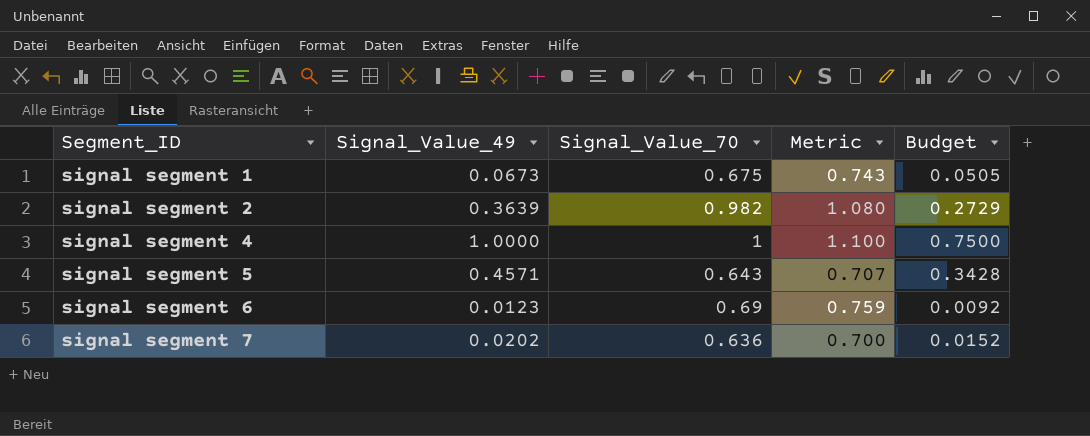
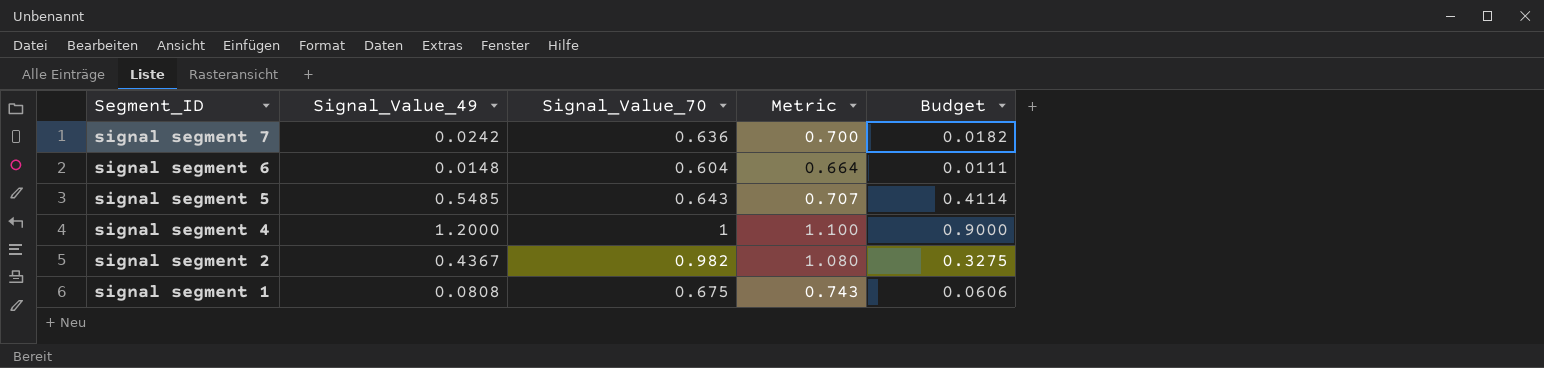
row order: Segment_ID ascending -> Segment_ID descending
signal segment 7 | Signal_Value_49: 0.0202 -> 0.0242
signal segment 7 | Budget: 0.0152 -> 0.0182
signal segment 6 | Signal_Value_49: 0.0123 -> 0.0148
signal segment 6 | Signal_Value_70: 0.69 -> 0.604
signal segment 6 | Metric: 0.759 -> 0.664
signal segment 6 | Budget: 0.0092 -> 0.0111
signal segment 5 | Signal_Value_49: 0.4571 -> 0.5485
signal segment 5 | Budget: 0.3428 -> 0.4114
signal segment 4 | Signal_Value_49: 1.0000 -> 1.2000
signal segment 4 | Budget: 0.7500 -> 0.9000
signal segment 2 | Signal_Value_49: 0.3639 -> 0.4367
signal segment 2 | Budget: 0.2729 -> 0.3275
signal segment 1 | Signal_Value_49: 0.0673 -> 0.0808
signal segment 1 | Budget: 0.0505 -> 0.0606

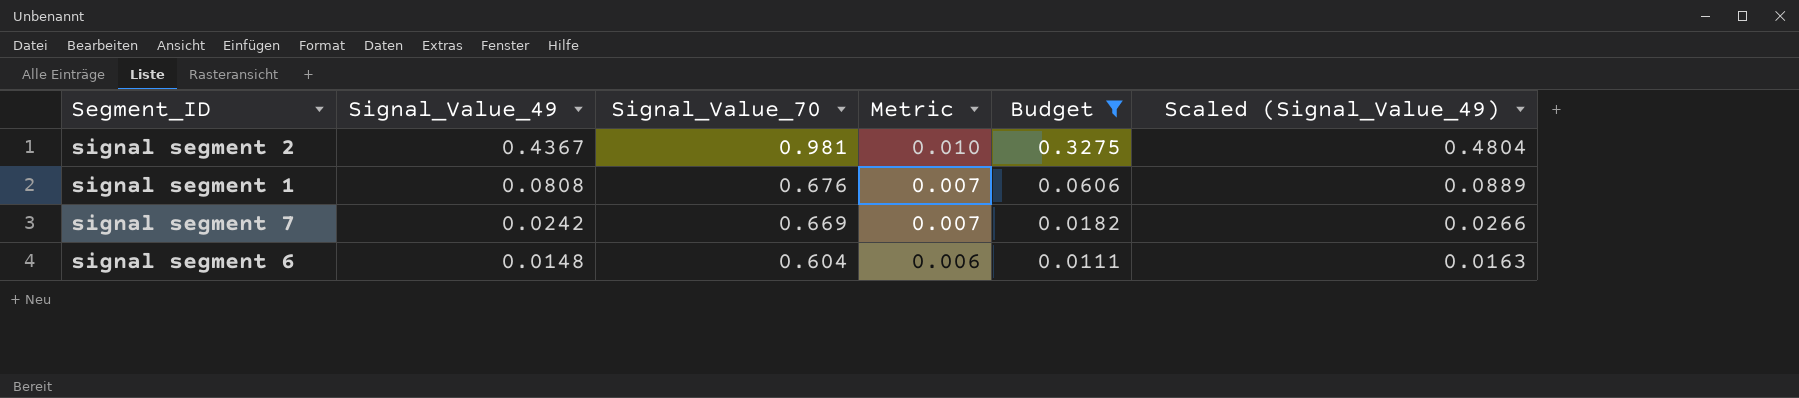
filter: none -> Budget <= 0.3275
row order: Segment_ID descending -> Signal_Value_49 descending
column Metric | formula: [Signal_Value_70] * 1.1 -> [Signal_Value_70] * 0.01
column Scaled (Signal_Value_49) | formula: none -> [Signal_Value_49] * 1.1
signal segment 2 | Signal_Value_70: 0.982 -> 0.981
signal segment 1 | Signal_Value_70: 0.675 -> 0.676
signal segment 7 | Signal_Value_70: 0.636 -> 0.669

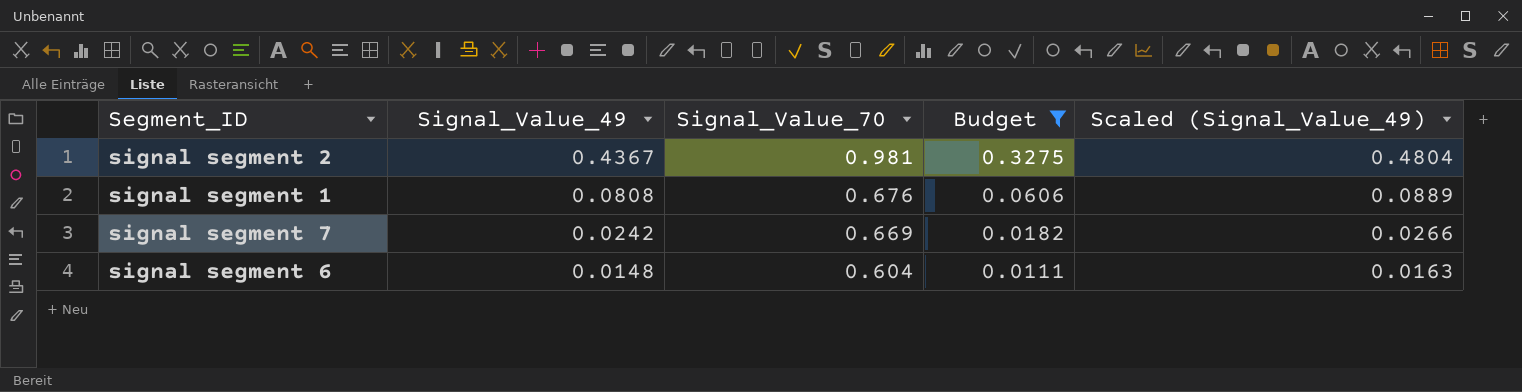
column Metric | formula: [Signal_Value_70] * 0.01 -> none

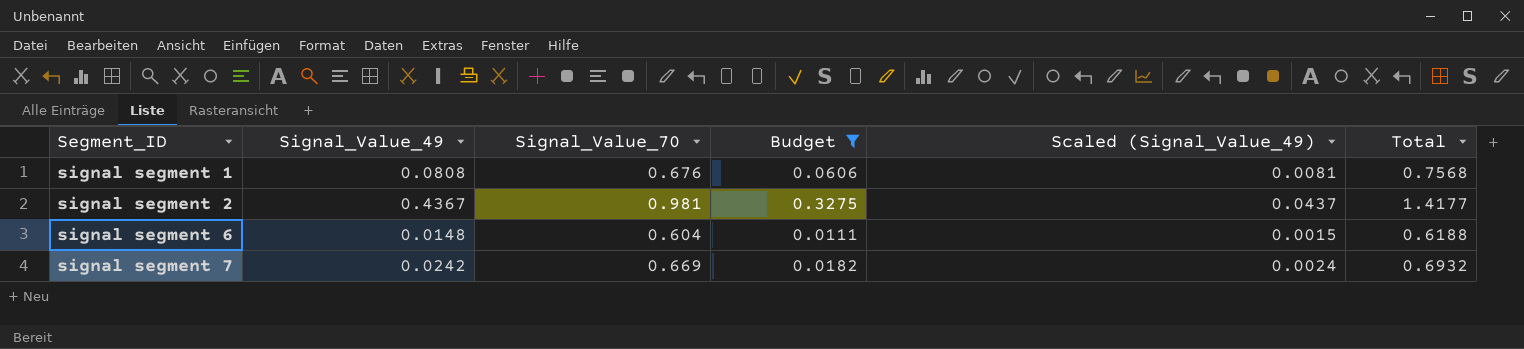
row order: Signal_Value_49 descending -> Segment_ID ascending
column Scaled (Signal_Value_49) | formula: [Signal_Value_49] * 1.1 -> [Signal_Value_49] * 0.1
column Total | formula: none -> [Signal_Value_49] + [Signal_Value_70]

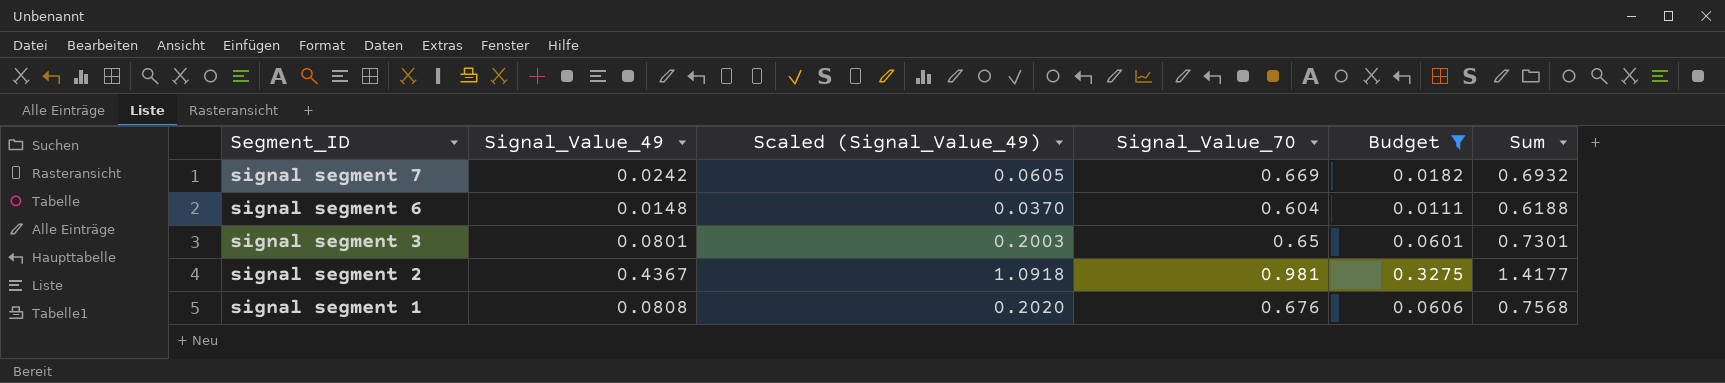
row order: Segment_ID ascending -> Segment_ID descending
column Scaled (Signal_Value_49) | formula: [Signal_Value_49] * 0.1 -> [Signal_Value_49] * 2.5
column Scaled (Signal_Value_49) | position: 5 -> 3
column name: Total -> Sum
row signal segment 3: none -> 0.0801 | 0.2003 | 0.65 | 0.0601 | 0.7301

